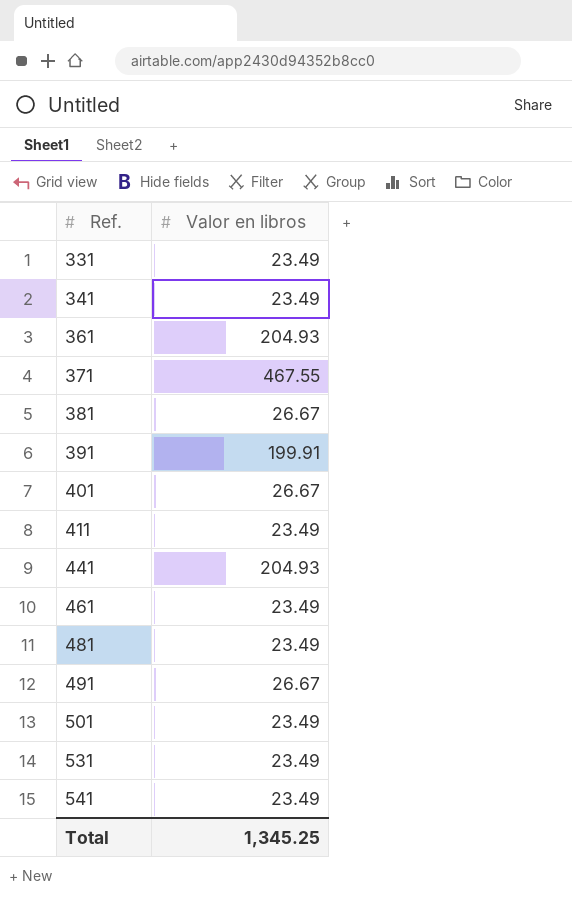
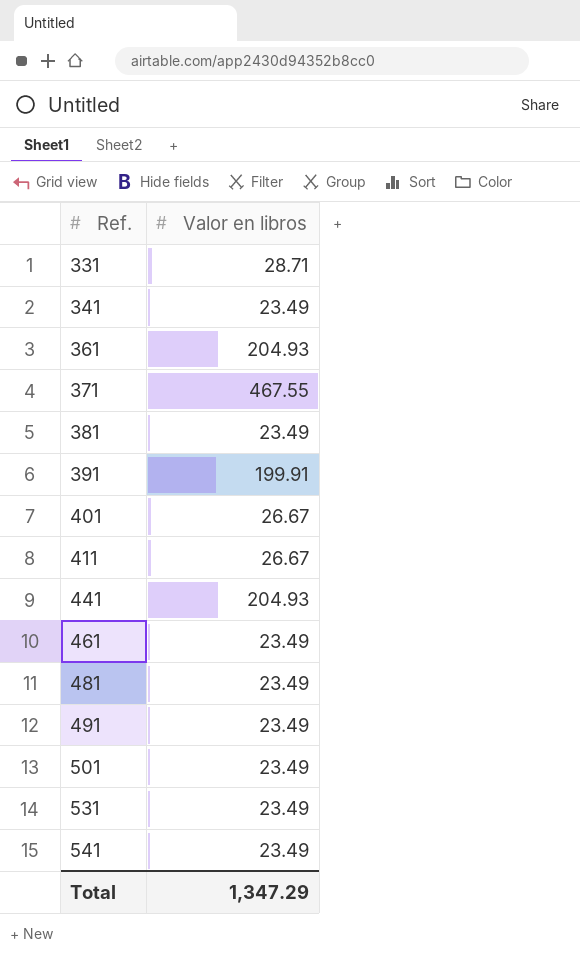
331 | Valor en libros: 23.49 -> 28.71
381 | Valor en libros: 26.67 -> 23.49
411 | Valor en libros: 23.49 -> 26.67
491 | Valor en libros: 26.67 -> 23.49
Total | Valor en libros: 1,345.25 -> 1,347.29

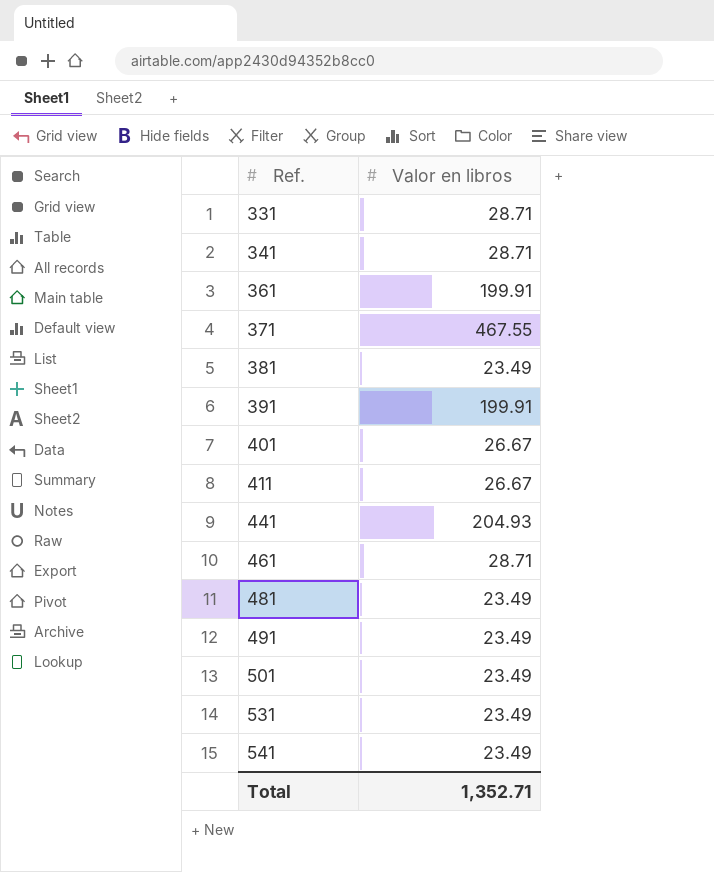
341 | Valor en libros: 23.49 -> 28.71
361 | Valor en libros: 204.93 -> 199.91
461 | Valor en libros: 23.49 -> 28.71
Total | Valor en libros: 1,347.29 -> 1,352.71

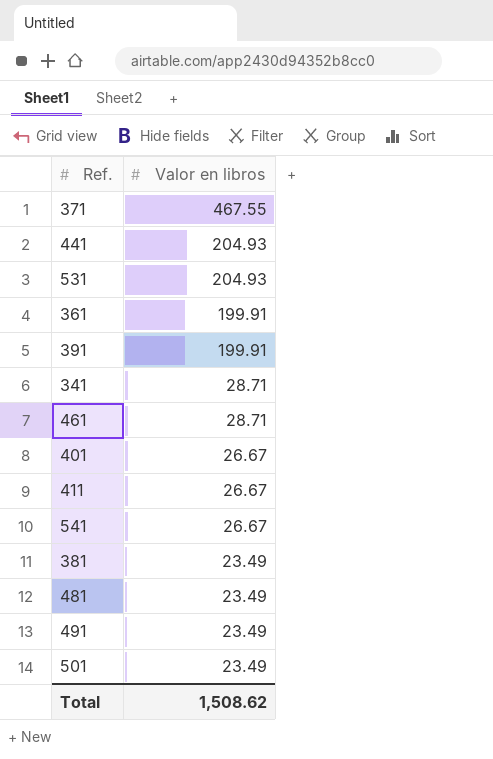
row order: Ref. ascending -> Valor en libros descending
row 331: 28.71 -> none
531 | Valor en libros: 23.49 -> 204.93
541 | Valor en libros: 23.49 -> 26.67
Total | Valor en libros: 1,352.71 -> 1,508.62

